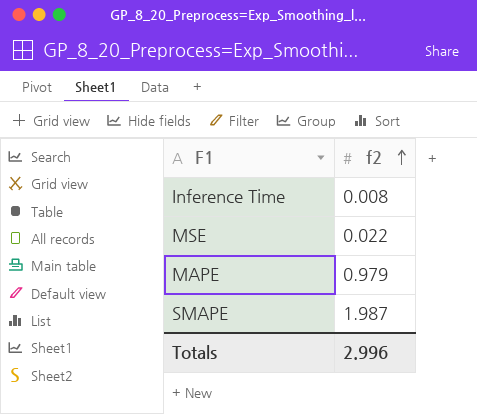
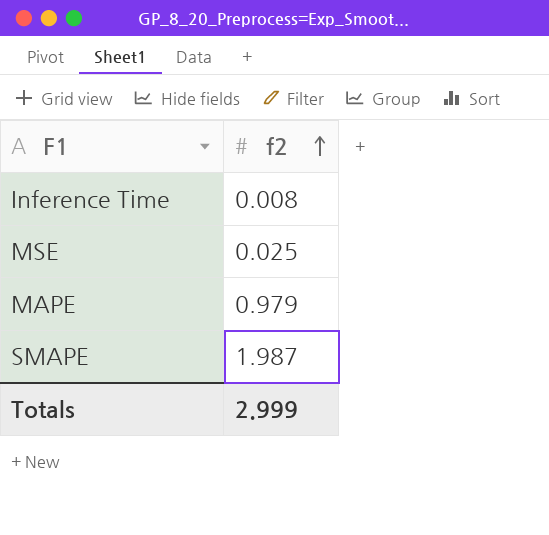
MSE | f2: 0.022 -> 0.025
Totals | f2: 2.996 -> 2.999

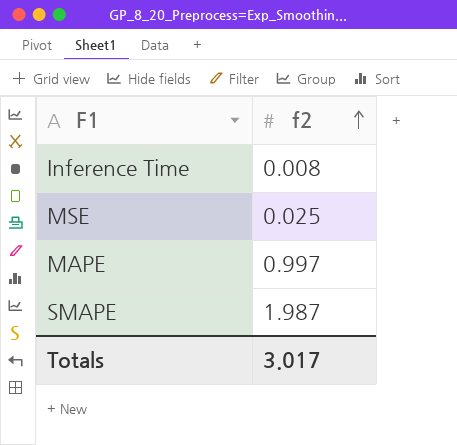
MAPE | f2: 0.979 -> 0.997
Totals | f2: 2.999 -> 3.017

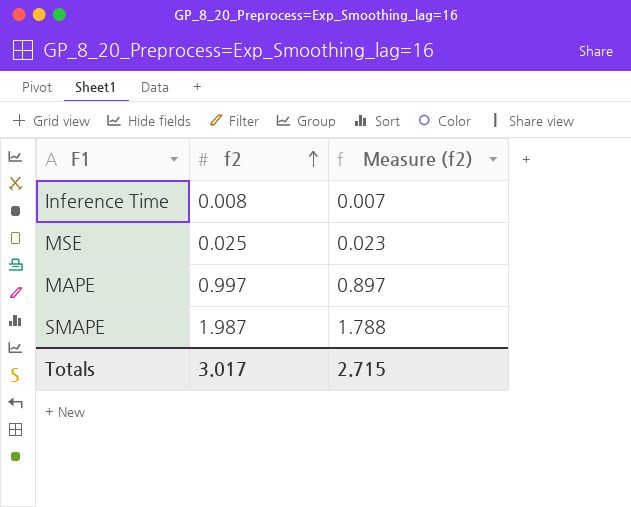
column Measure (f2) | formula: none -> [f2] * 0.9

